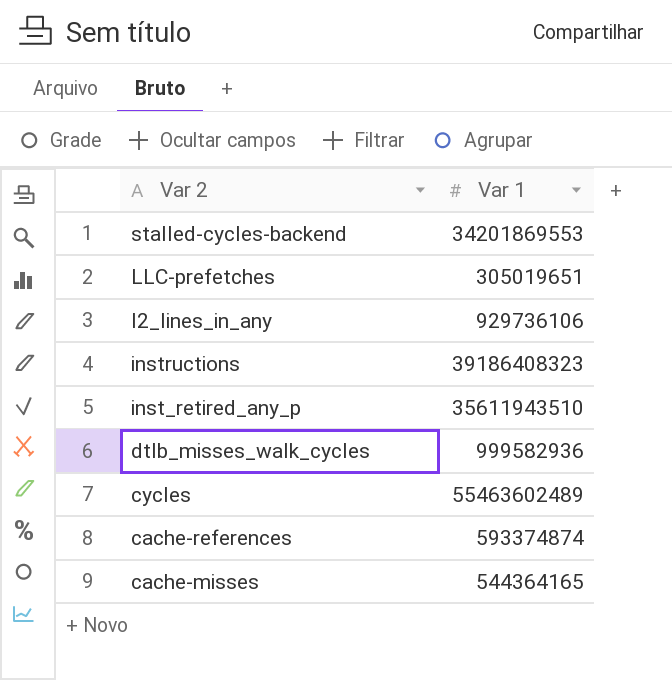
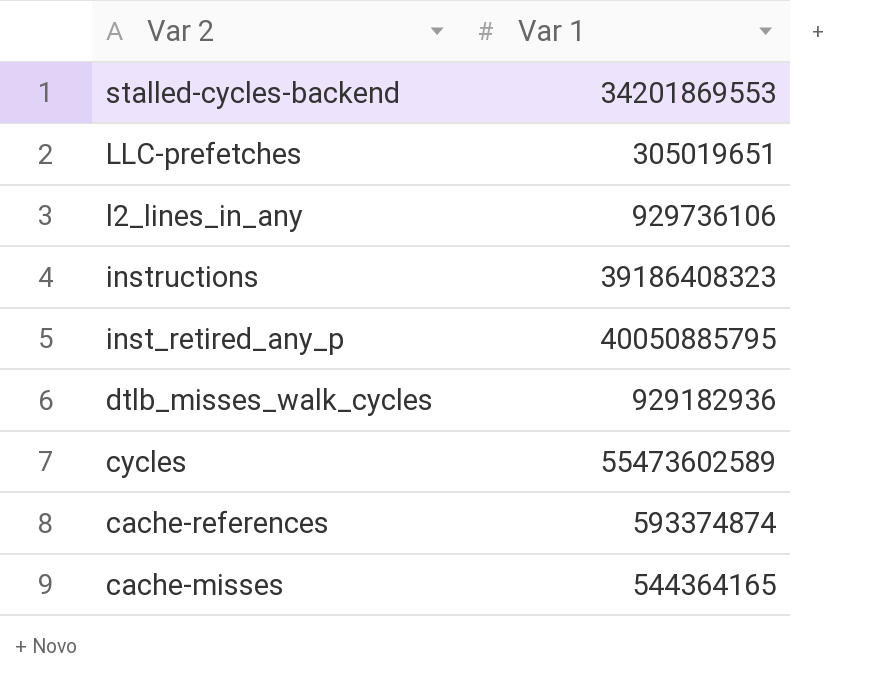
inst_retired_any_p | Var 1: 35611943510 -> 40050885795
dtlb_misses_walk_cycles | Var 1: 999582936 -> 929182936
cycles | Var 1: 55463602489 -> 55473602589

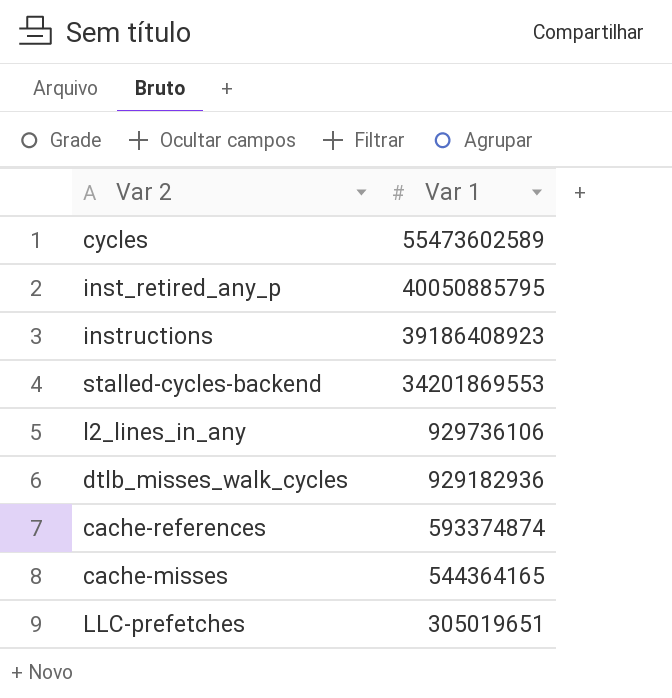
row order: Var 2 descending -> Var 1 descending
instructions | Var 1: 39186408323 -> 39186408923

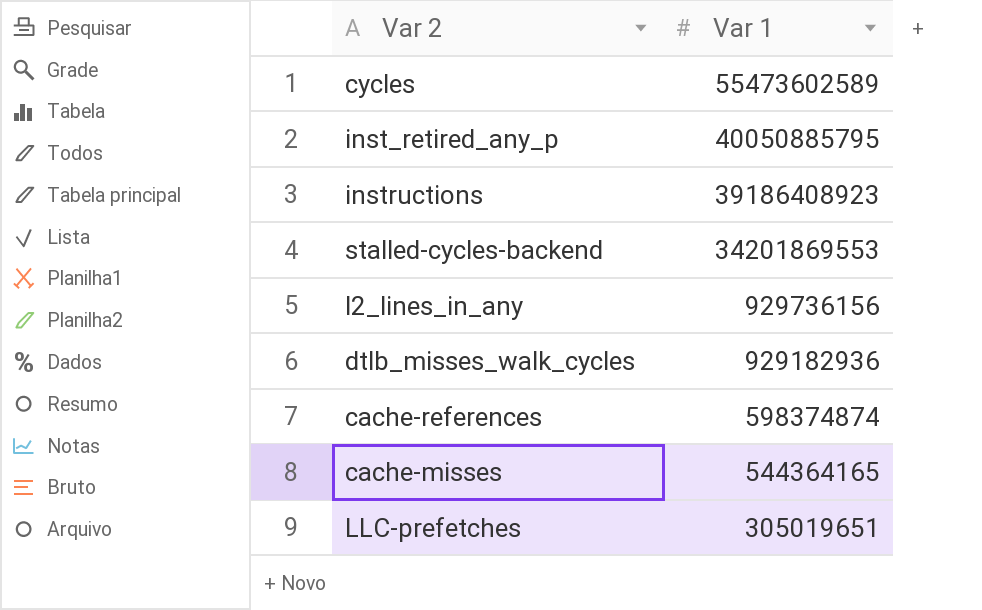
l2_lines_in_any | Var 1: 929736106 -> 929736156
cache-references | Var 1: 593374874 -> 598374874

